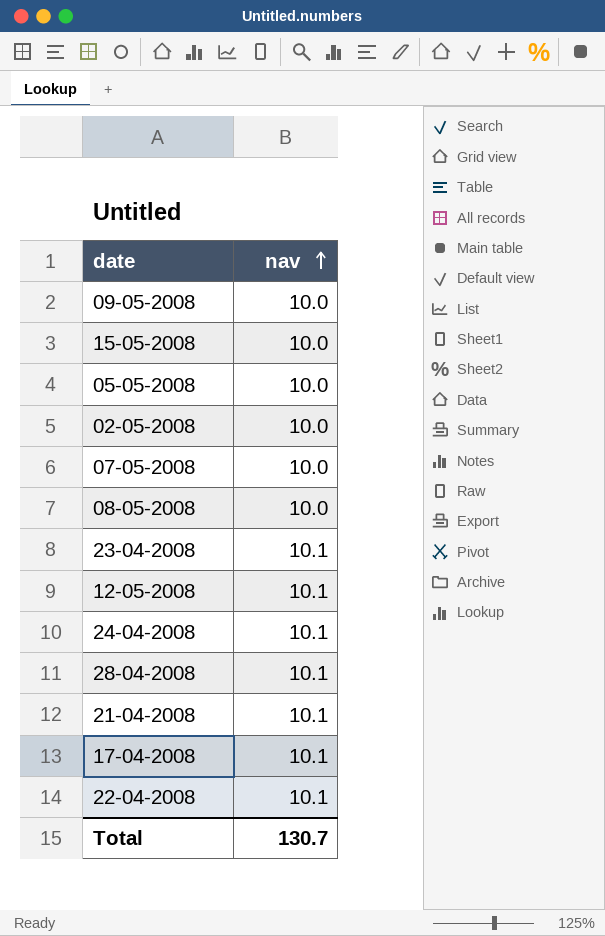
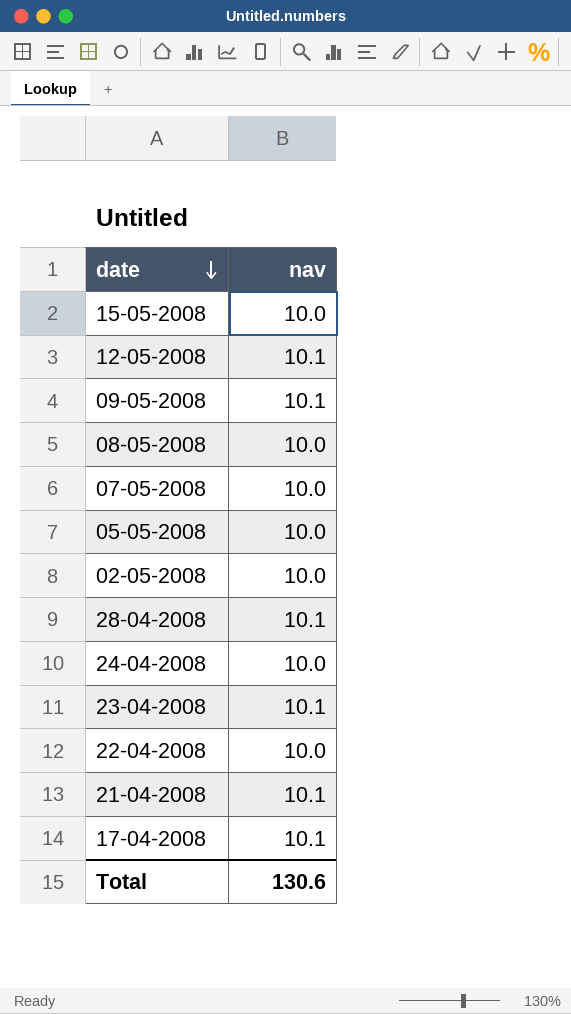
row order: nav ascending -> date descending
09-05-2008 | nav: 10.0 -> 10.1
24-04-2008 | nav: 10.1 -> 10.0
22-04-2008 | nav: 10.1 -> 10.0
Total | nav: 130.7 -> 130.6

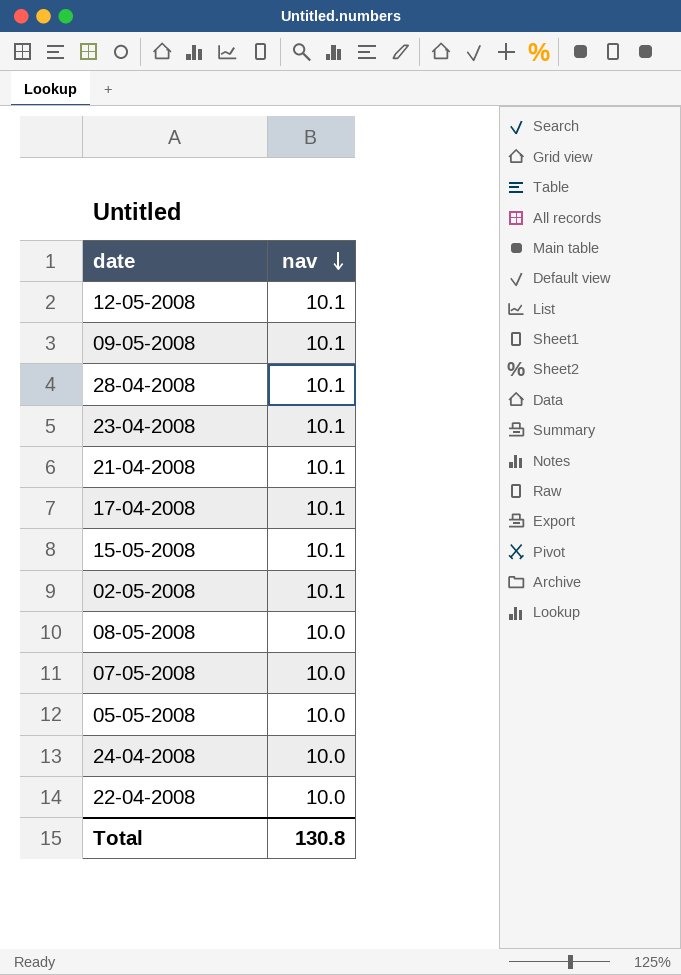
row order: date descending -> nav descending
15-05-2008 | nav: 10.0 -> 10.1
02-05-2008 | nav: 10.0 -> 10.1
Total | nav: 130.6 -> 130.8

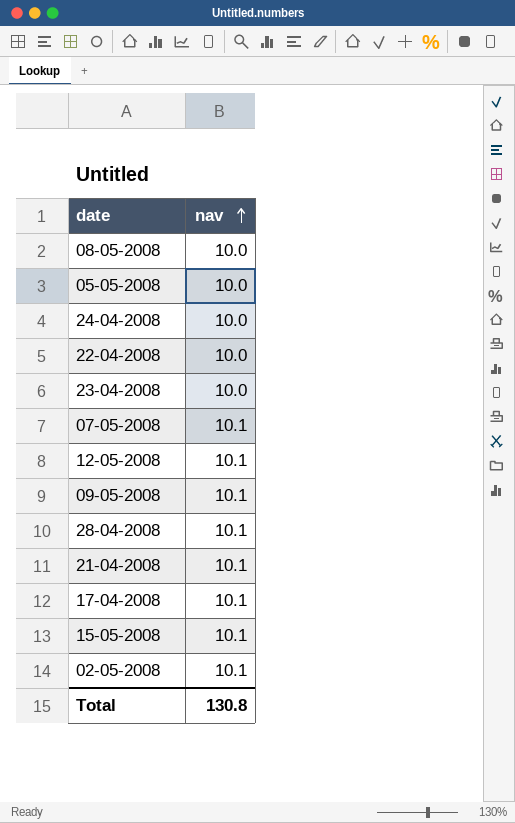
row order: nav descending -> nav ascending
23-04-2008 | nav: 10.1 -> 10.0
07-05-2008 | nav: 10.0 -> 10.1

